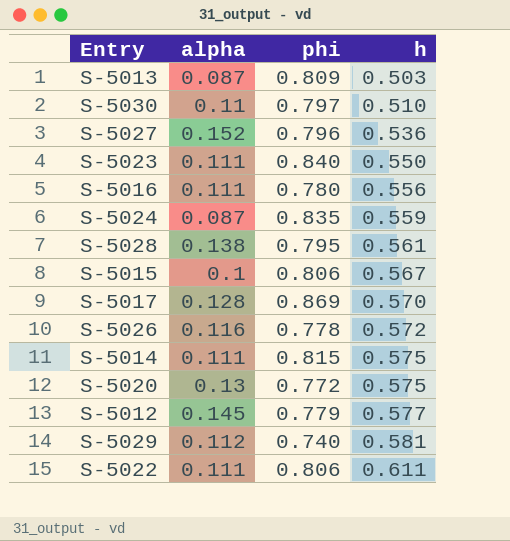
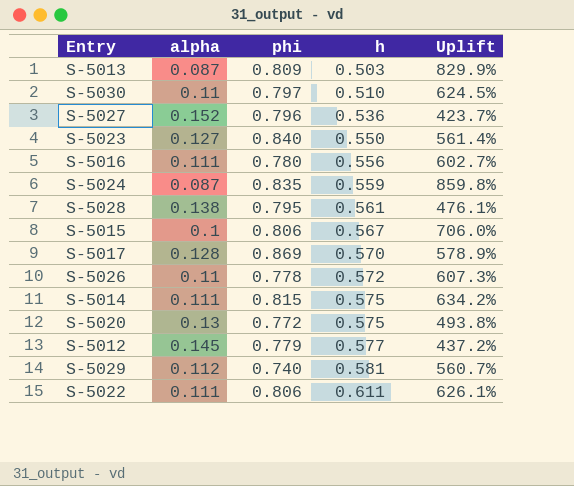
column Uplift | formula: none -> ([phi] - [alpha]) / [alpha]
S-5023 | alpha: 0.111 -> 0.127
S-5026 | alpha: 0.116 -> 0.11

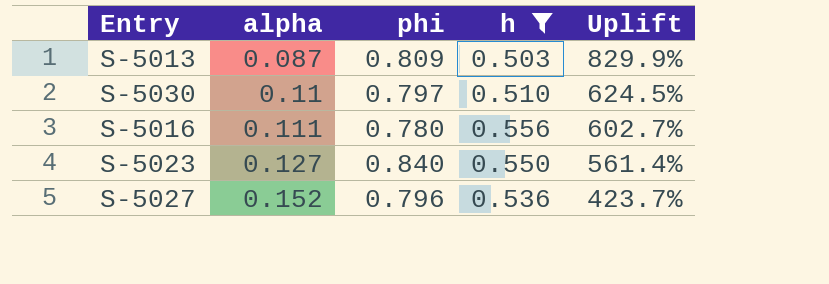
filter: none -> h <= 0.556
row order: h ascending -> alpha ascending

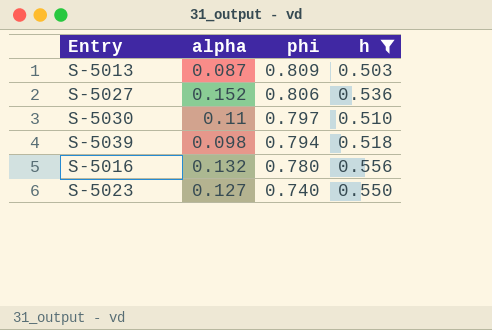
row order: alpha ascending -> phi descending
column Uplift | formula: ([phi] - [alpha]) / [alpha] -> none
S-5027 | phi: 0.796 -> 0.806
row S-5039: none -> 0.098 | 0.794 | 0.518
S-5016 | alpha: 0.111 -> 0.132
S-5023 | phi: 0.840 -> 0.740

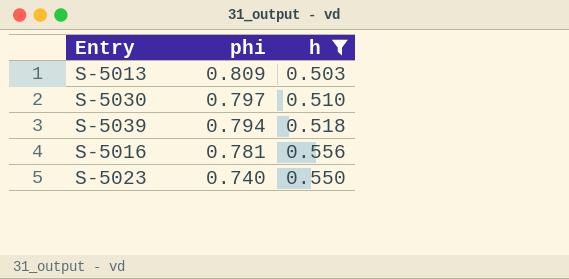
column alpha | position: 2 -> none
row S-5027: 0.152 | 0.806 | 0.536 -> none
S-5016 | phi: 0.780 -> 0.781

